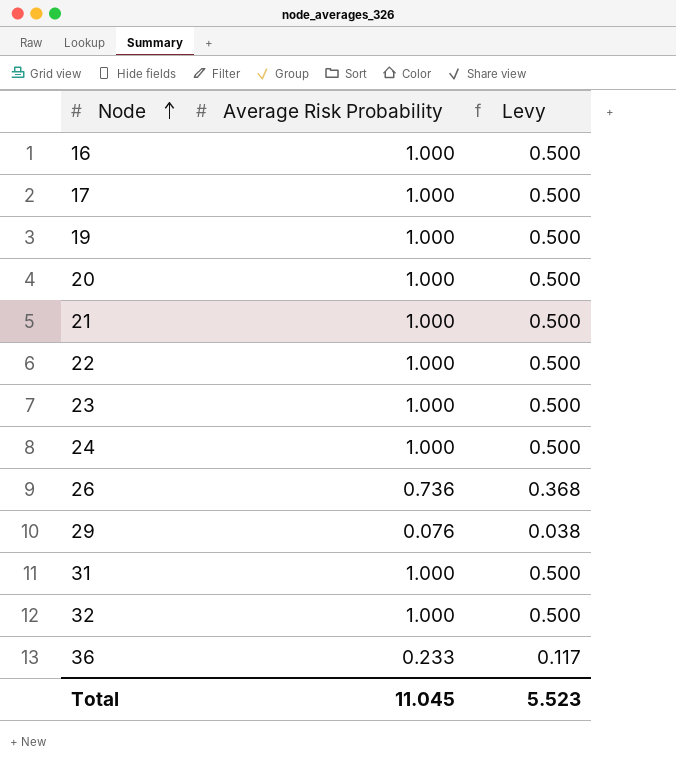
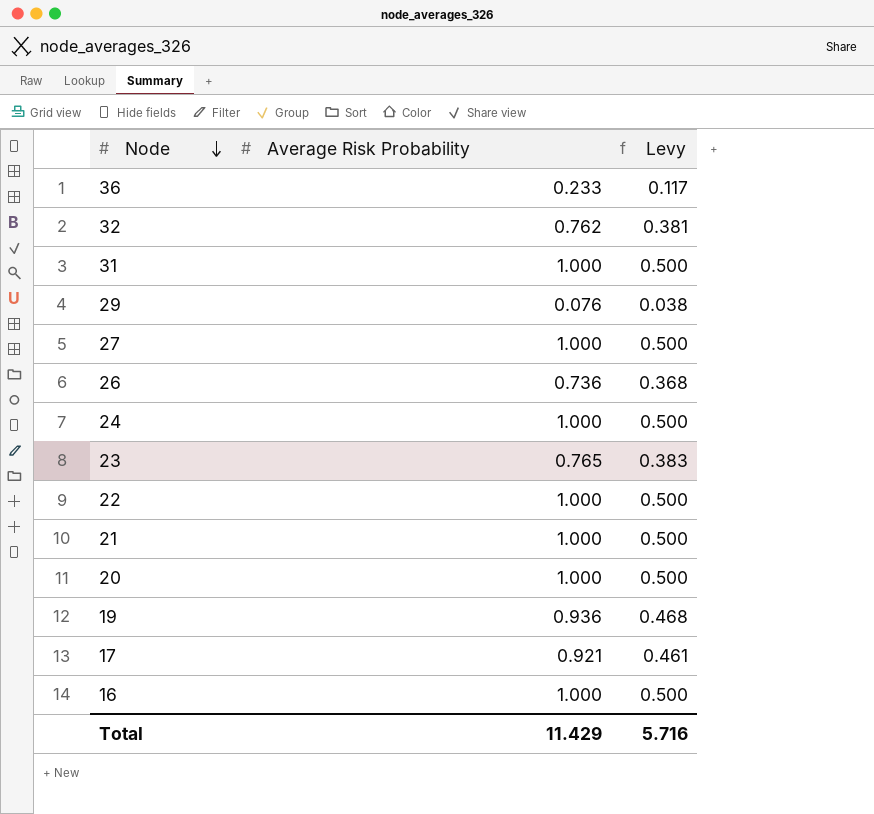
row order: Node ascending -> Node descending
32 | Average Risk Probability: 1.000 -> 0.762
32 | Levy: 0.500 -> 0.381
row 27: none -> 1.000 | 0.500
23 | Average Risk Probability: 1.000 -> 0.765
23 | Levy: 0.500 -> 0.383
19 | Average Risk Probability: 1.000 -> 0.936
19 | Levy: 0.500 -> 0.468
17 | Average Risk Probability: 1.000 -> 0.921
17 | Levy: 0.500 -> 0.461
Total | Average Risk Probability: 11.045 -> 11.429
Total | Levy: 5.523 -> 5.716

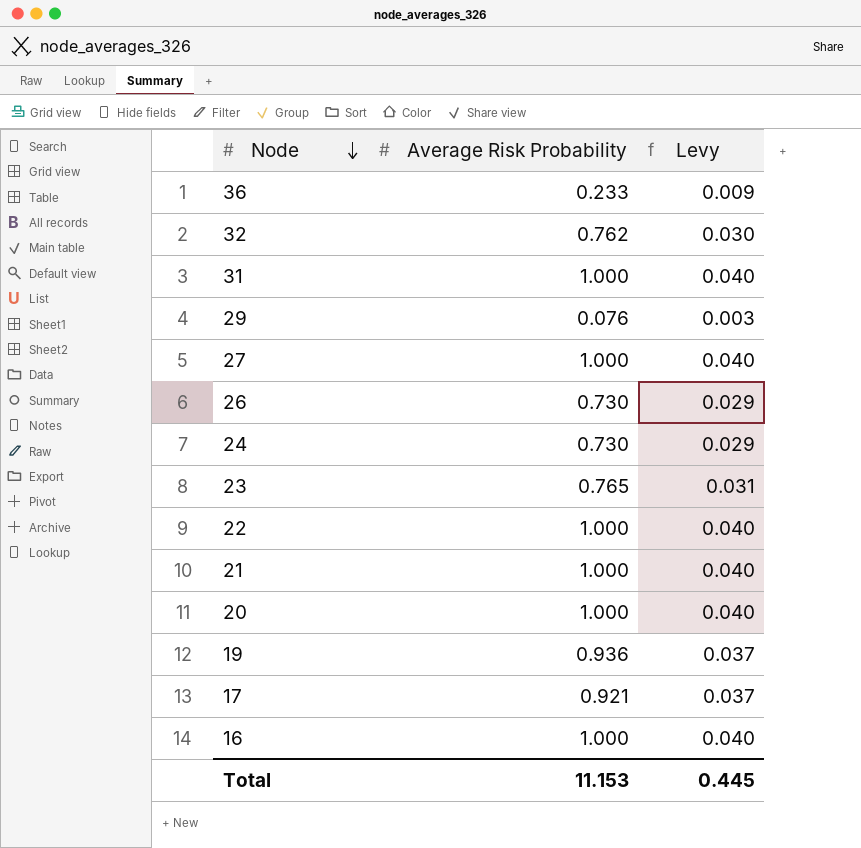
column Levy | formula: [Average Risk Probability] * 0.5 -> [Average Risk Probability] * 0.04
26 | Average Risk Probability: 0.736 -> 0.730
24 | Average Risk Probability: 1.000 -> 0.730
Total | Average Risk Probability: 11.429 -> 11.153
Total | Levy: 5.716 -> 0.445

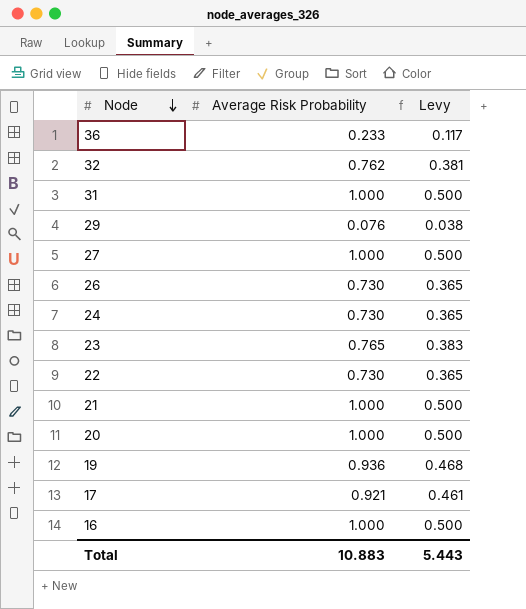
column Levy | formula: [Average Risk Probability] * 0.04 -> [Average Risk Probability] * 0.5
22 | Average Risk Probability: 1.000 -> 0.730
Total | Average Risk Probability: 11.153 -> 10.883
Total | Levy: 0.445 -> 5.443

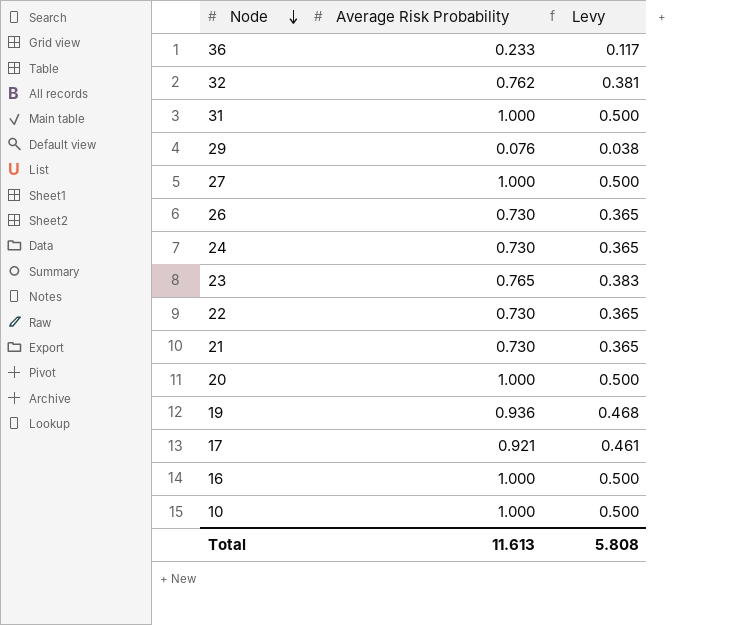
21 | Average Risk Probability: 1.000 -> 0.730
21 | Levy: 0.500 -> 0.365
row 10: none -> 1.000 | 0.500
Total | Average Risk Probability: 10.883 -> 11.613
Total | Levy: 5.443 -> 5.808

